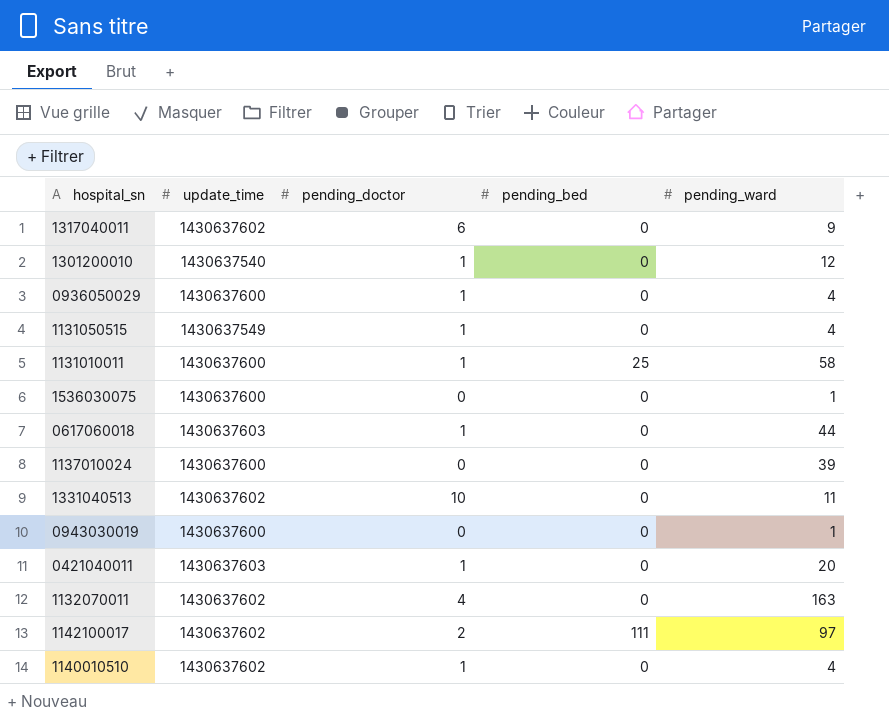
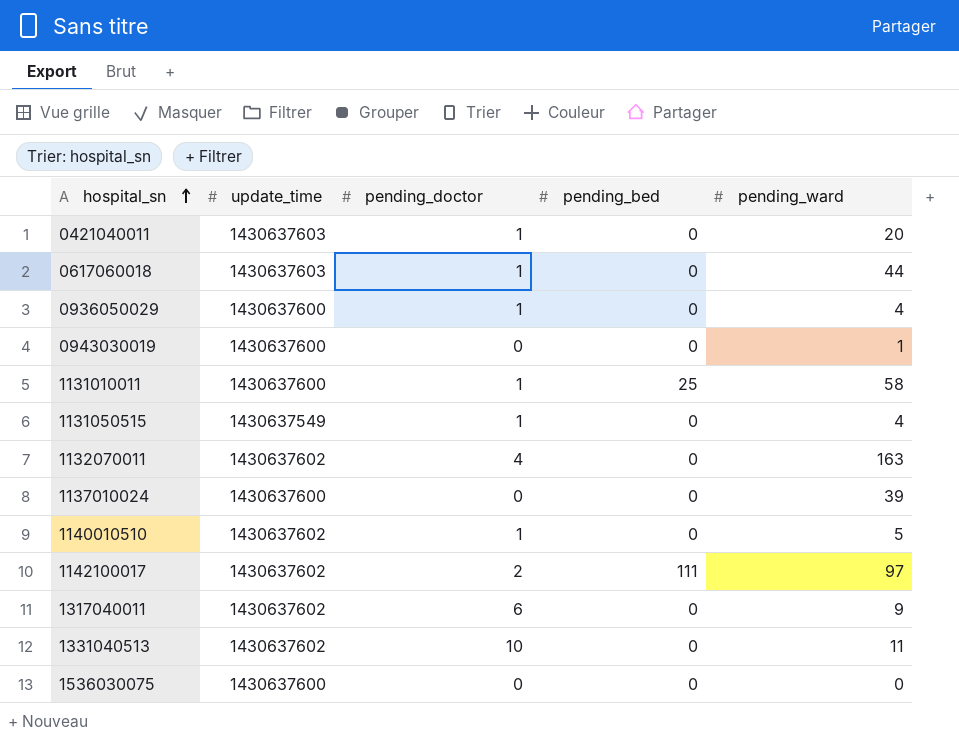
row order: none -> hospital_sn ascending
row 1301200010: 1430637540 | 1 | 0 | 12 -> none
1140010510 | pending_ward: 4 -> 5
1536030075 | pending_ward: 1 -> 0

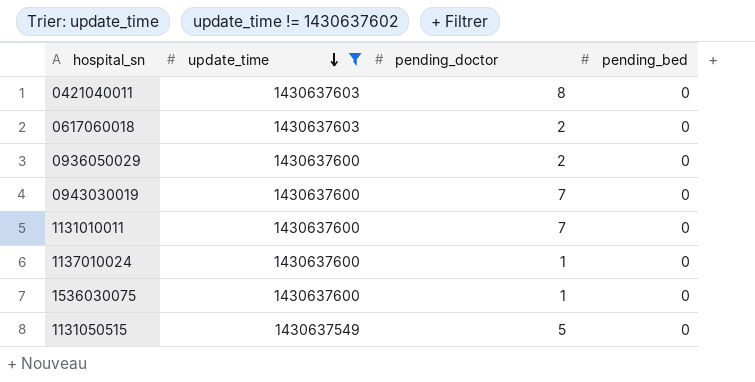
filter: none -> update_time != 1430637602
row order: hospital_sn ascending -> update_time descending
column pending_ward | position: 5 -> none
0421040011 | pending_doctor: 1 -> 8
0617060018 | pending_doctor: 1 -> 2
0936050029 | pending_doctor: 1 -> 2
0943030019 | pending_doctor: 0 -> 7
1131010011 | pending_doctor: 1 -> 7
1131010011 | pending_bed: 25 -> 0
1137010024 | pending_doctor: 0 -> 1
1536030075 | pending_doctor: 0 -> 1
1131050515 | pending_doctor: 1 -> 5

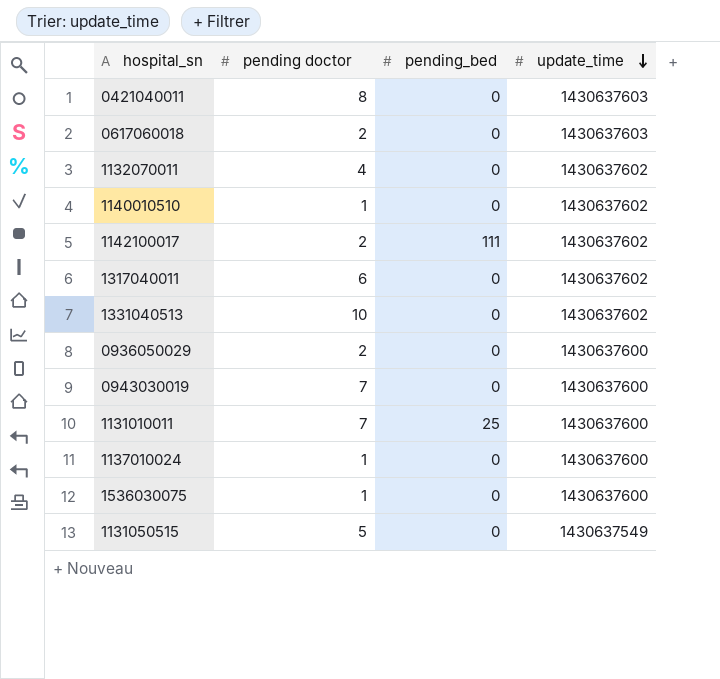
filter: update_time != 1430637602 -> none
column name: pending_doctor -> pending doctor
column update_time | position: 2 -> 4
1131010011 | pending_bed: 0 -> 25

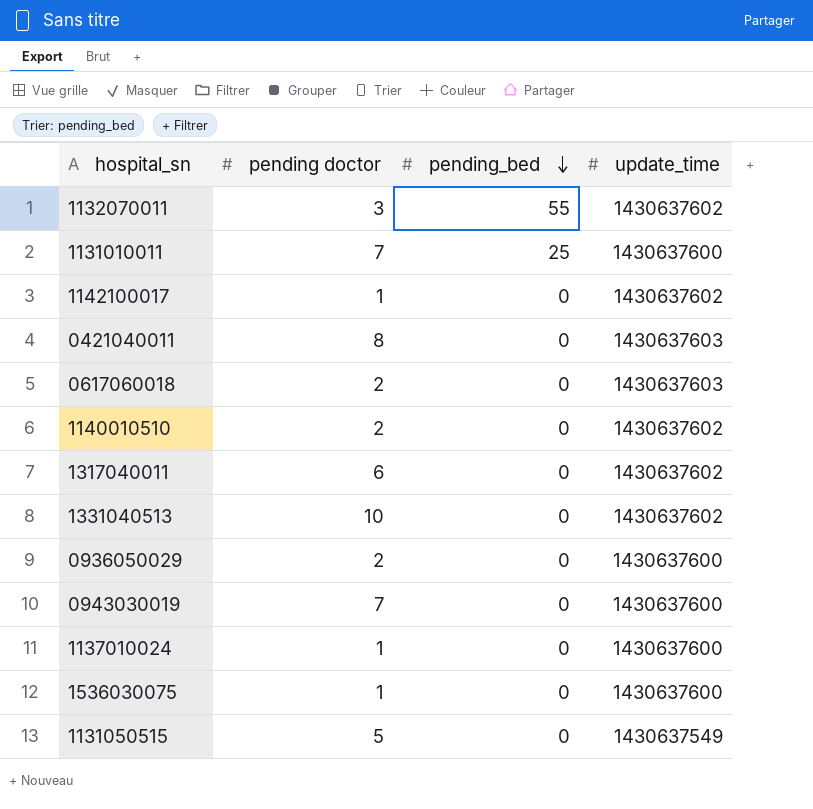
row order: update_time descending -> pending_bed descending
1132070011 | pending doctor: 4 -> 3
1132070011 | pending_bed: 0 -> 55
1142100017 | pending doctor: 2 -> 1
1142100017 | pending_bed: 111 -> 0
1140010510 | pending doctor: 1 -> 2

